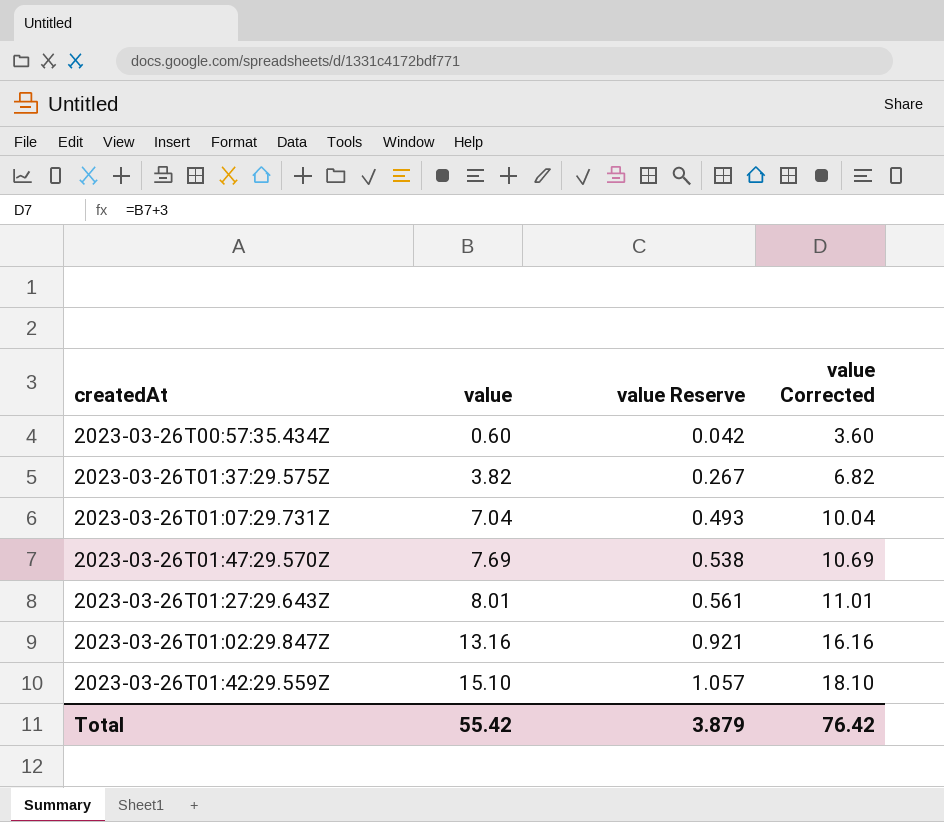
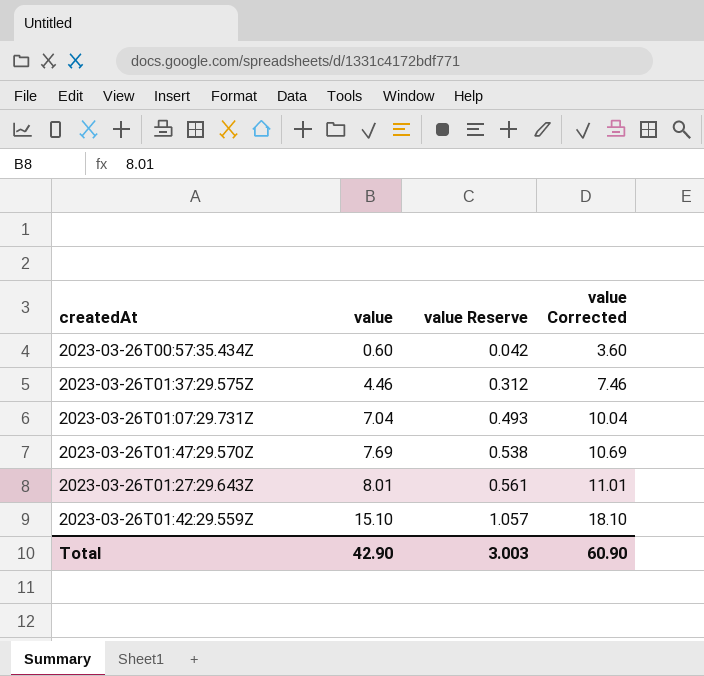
row 2023-03-26T01:02:29.847Z: 13.16 | 0.921 | 16.16 -> none
2023-03-26T01:37:29.575Z | value: 3.82 -> 4.46
2023-03-26T01:37:29.575Z | value Reserve: 0.267 -> 0.312
2023-03-26T01:37:29.575Z | value Corrected: 6.82 -> 7.46
Total | value: 55.42 -> 42.90
Total | value Reserve: 3.879 -> 3.003
Total | value Corrected: 76.42 -> 60.90

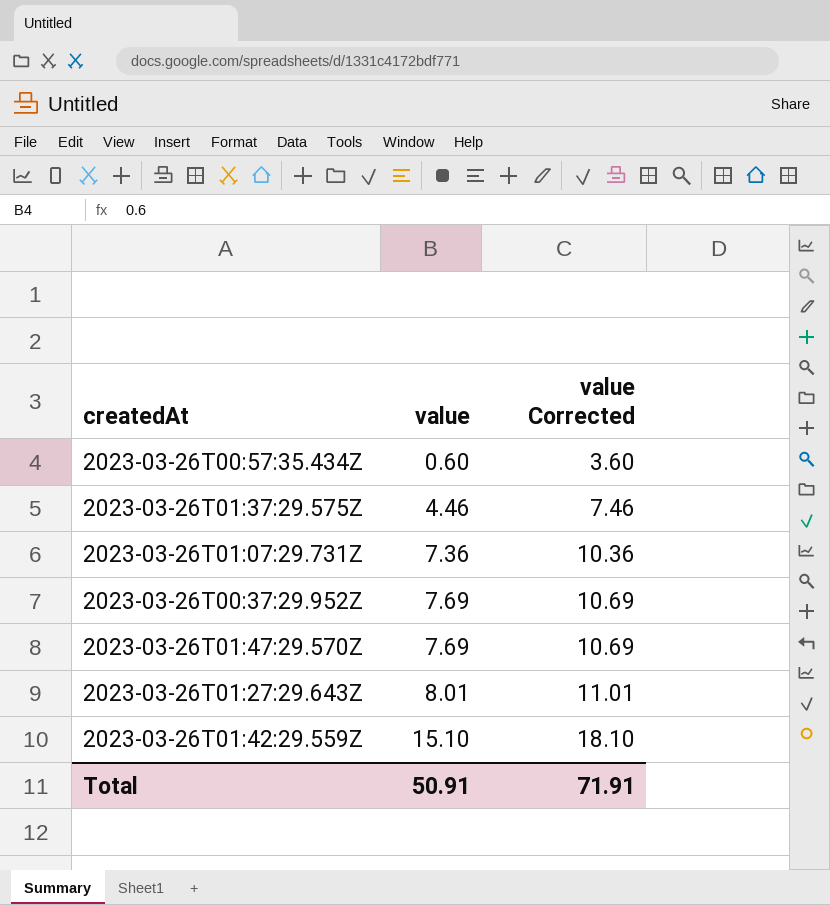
column value Reserve | formula: [value] * 0.07 -> none
2023-03-26T01:07:29.731Z | value: 7.04 -> 7.36
2023-03-26T01:07:29.731Z | value Corrected: 10.04 -> 10.36
row 2023-03-26T00:37:29.952Z: none -> 7.69 | 10.69
Total | value: 42.90 -> 50.91
Total | value Corrected: 60.90 -> 71.91

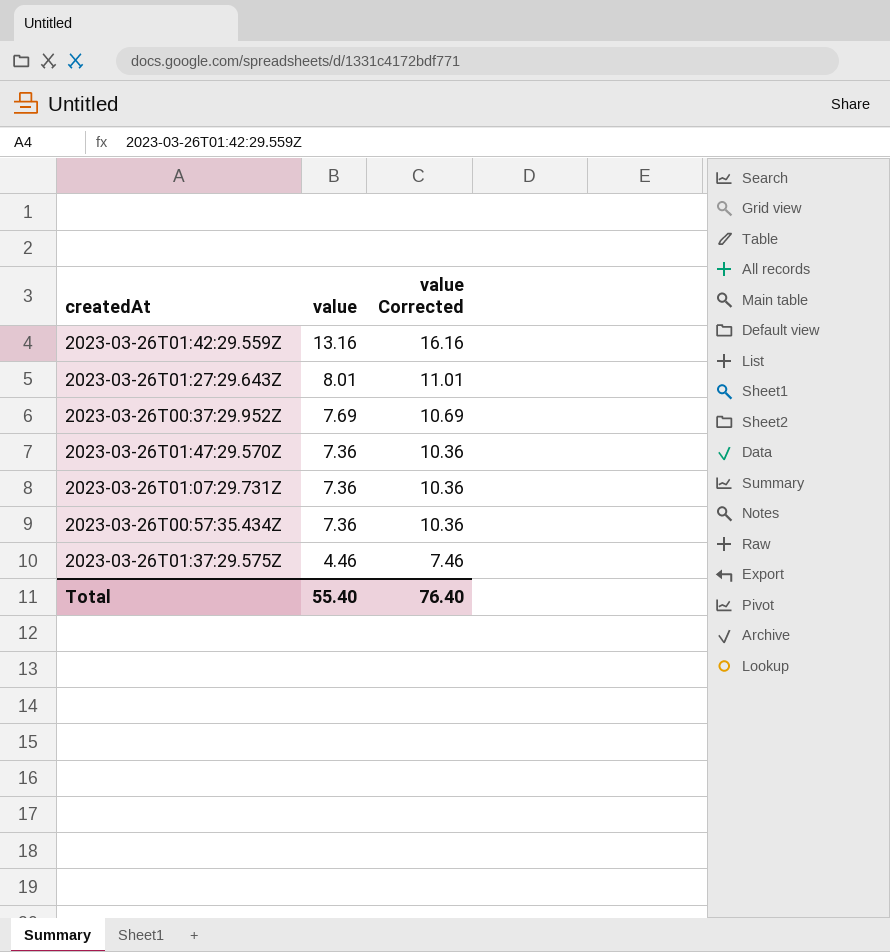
row order: value ascending -> value descending
2023-03-26T01:42:29.559Z | value: 15.10 -> 13.16
2023-03-26T01:42:29.559Z | value Corrected: 18.10 -> 16.16
2023-03-26T01:47:29.570Z | value: 7.69 -> 7.36
2023-03-26T01:47:29.570Z | value Corrected: 10.69 -> 10.36
2023-03-26T00:57:35.434Z | value: 0.60 -> 7.36
2023-03-26T00:57:35.434Z | value Corrected: 3.60 -> 10.36
Total | value: 50.91 -> 55.40
Total | value Corrected: 71.91 -> 76.40

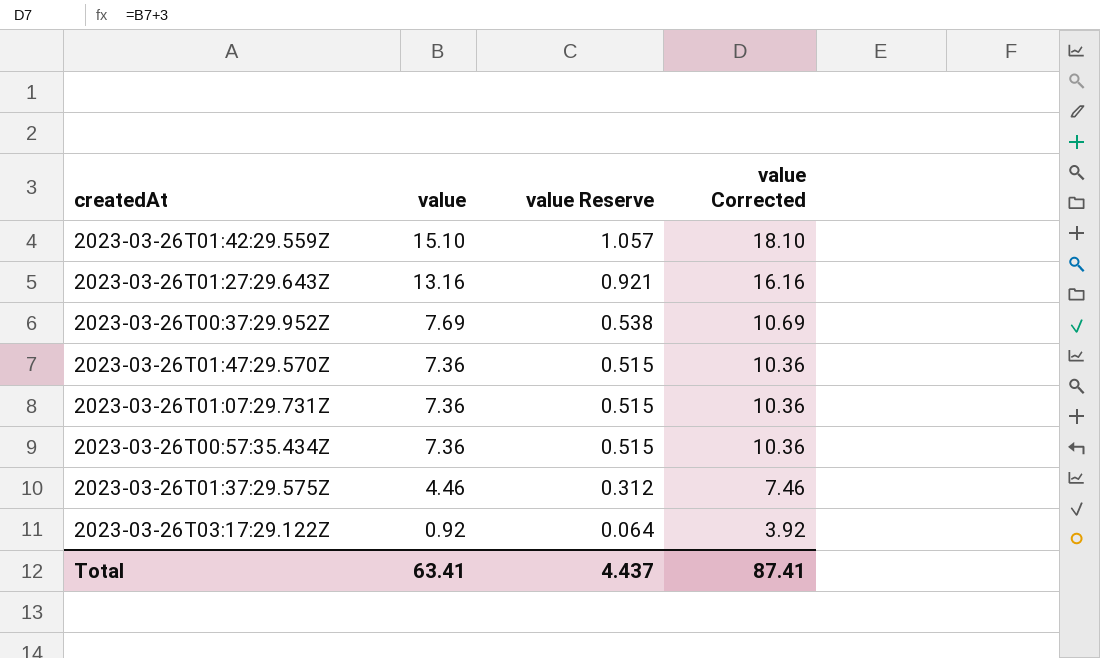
column value Reserve | formula: none -> [value] * 0.07
2023-03-26T01:42:29.559Z | value: 13.16 -> 15.10
2023-03-26T01:42:29.559Z | value Corrected: 16.16 -> 18.10
2023-03-26T01:27:29.643Z | value: 8.01 -> 13.16
2023-03-26T01:27:29.643Z | value Corrected: 11.01 -> 16.16
row 2023-03-26T03:17:29.122Z: none -> 0.92 | 0.064 | 3.92
Total | value: 55.40 -> 63.41
Total | value Corrected: 76.40 -> 87.41

